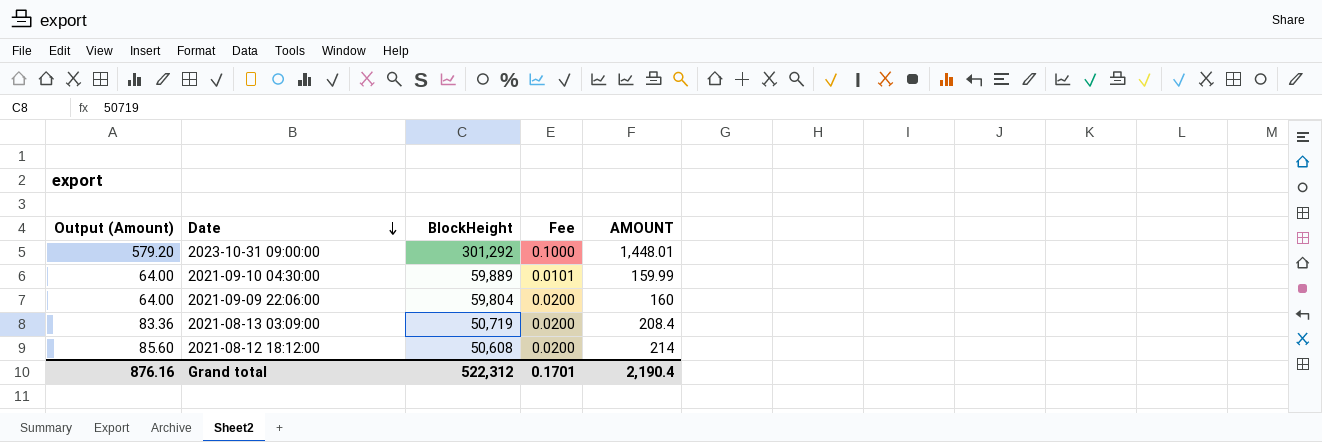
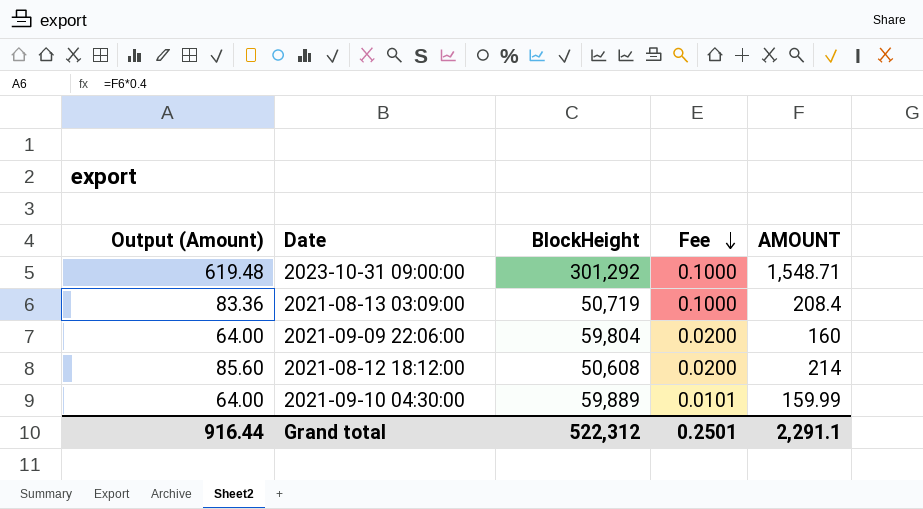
row order: Date descending -> Fee descending
2023-10-31 09:00:00 | Output (Amount): 579.20 -> 619.48
2023-10-31 09:00:00 | AMOUNT: 1,448.01 -> 1,548.71
2021-08-13 03:09:00 | Fee: 0.0200 -> 0.1000
Grand total | Output (Amount): 876.16 -> 916.44
Grand total | Fee: 0.1701 -> 0.2501
Grand total | AMOUNT: 2,190.4 -> 2,291.1

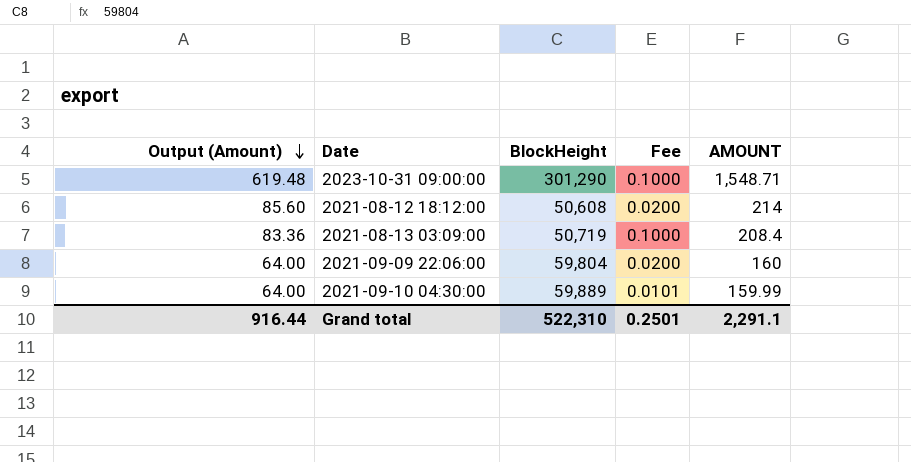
row order: Fee descending -> Output (Amount) descending
2023-10-31 09:00:00 | BlockHeight: 301,292 -> 301,290
Grand total | BlockHeight: 522,312 -> 522,310

